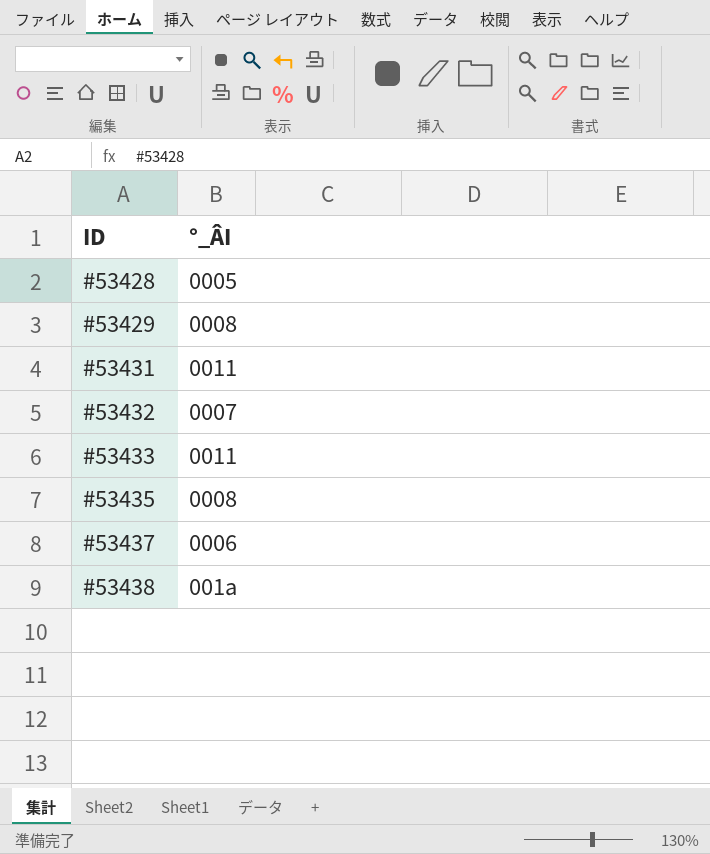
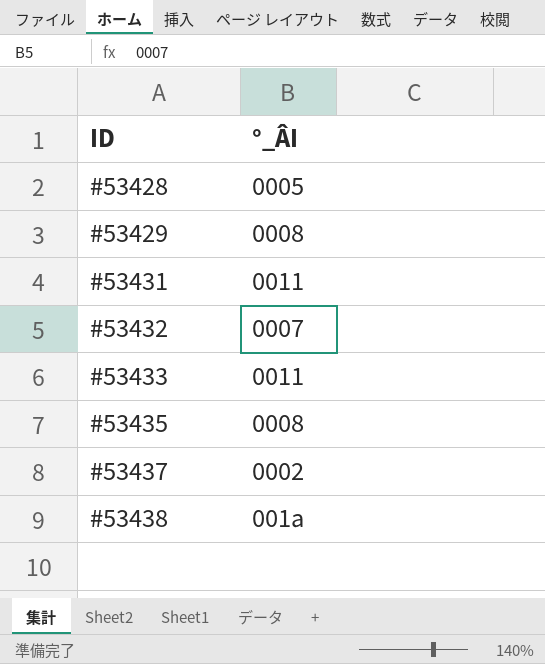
#53437 | °_ÂI: 0006 -> 0002

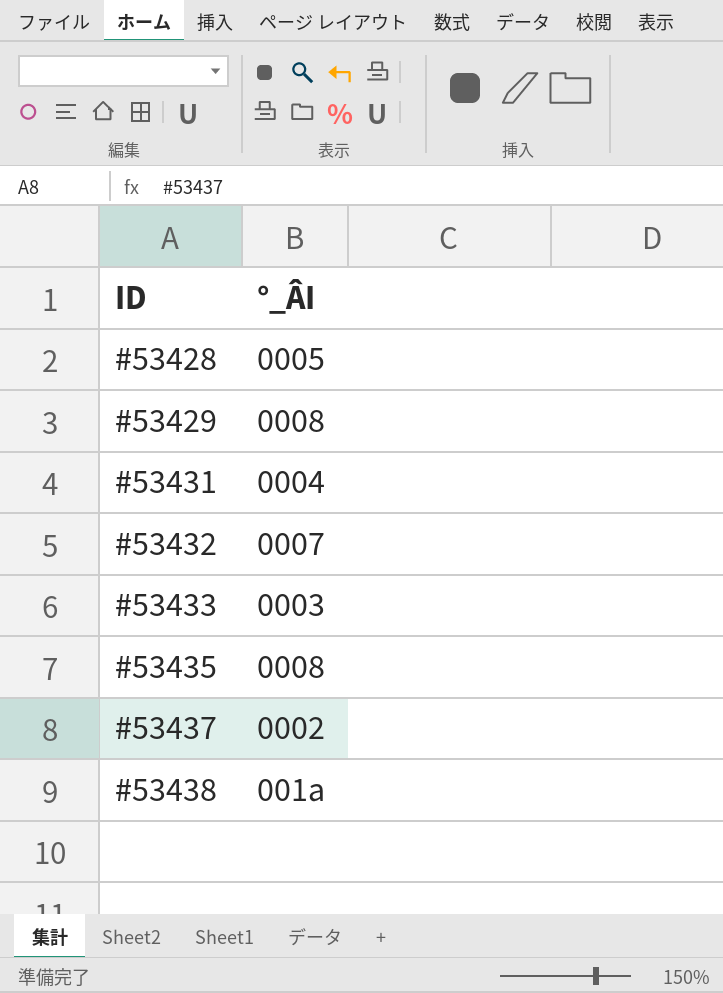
#53431 | °_ÂI: 0011 -> 0004
#53433 | °_ÂI: 0011 -> 0003

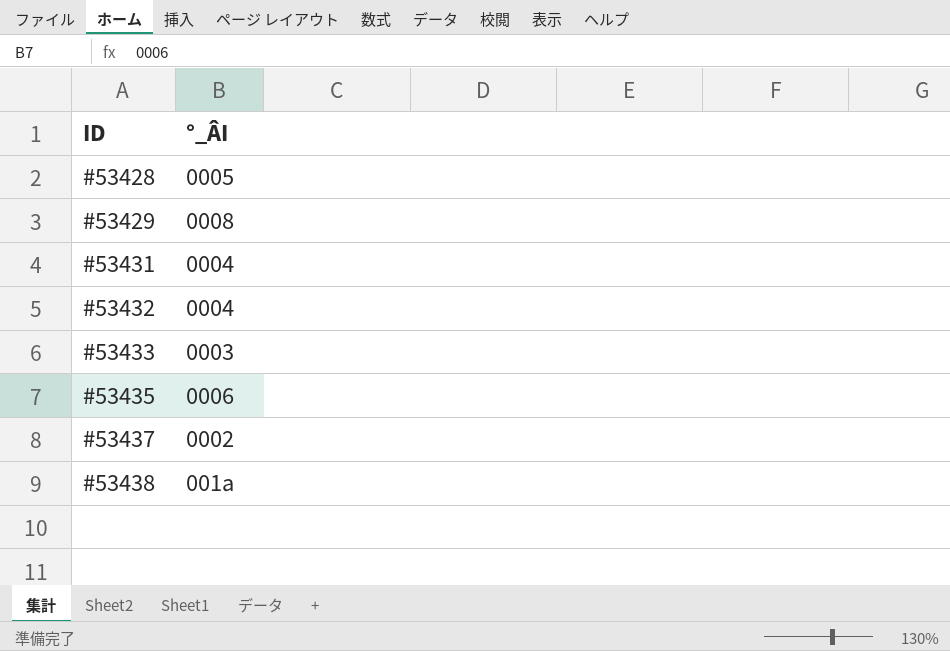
#53432 | °_ÂI: 0007 -> 0004
#53435 | °_ÂI: 0008 -> 0006

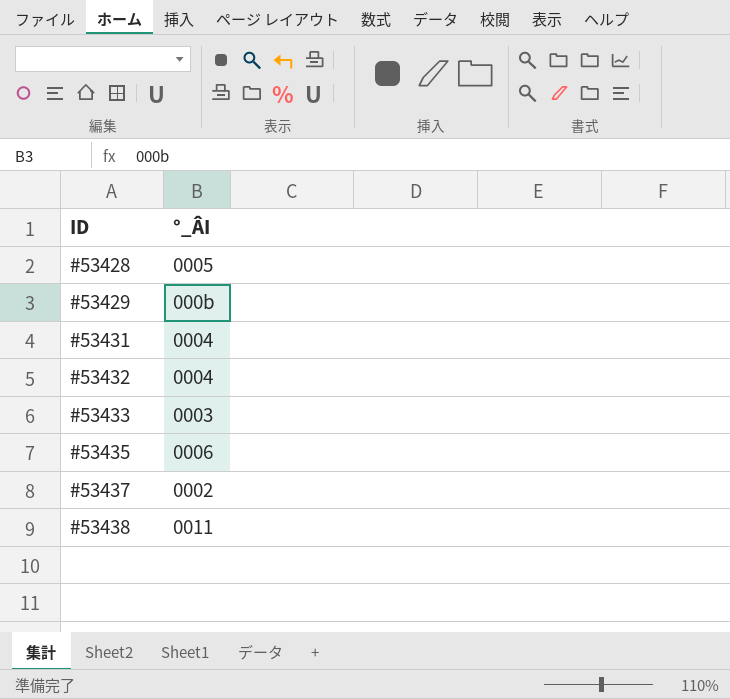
#53429 | °_ÂI: 0008 -> 000b
#53438 | °_ÂI: 001a -> 0011

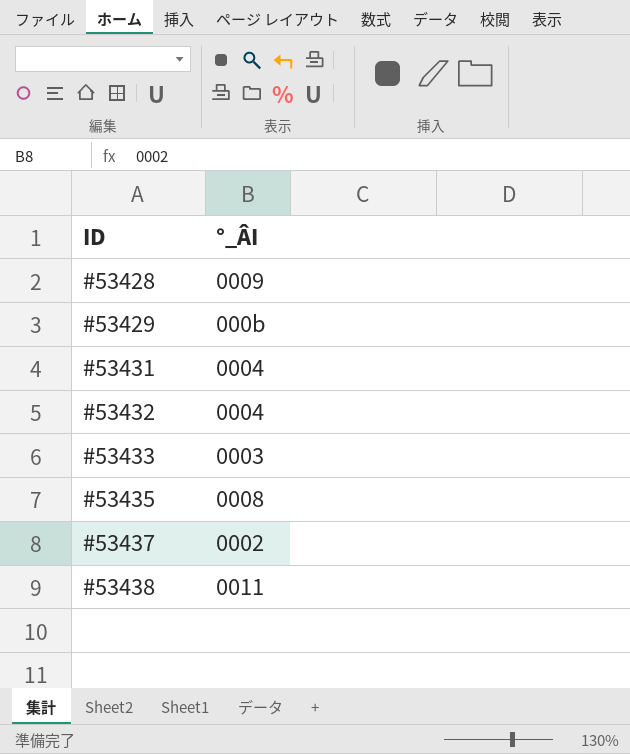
#53428 | °_ÂI: 0005 -> 0009
#53435 | °_ÂI: 0006 -> 0008

